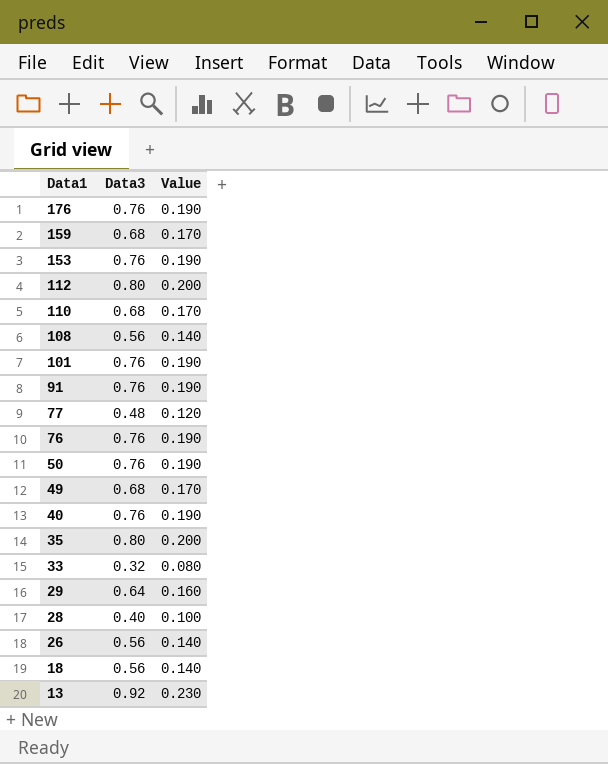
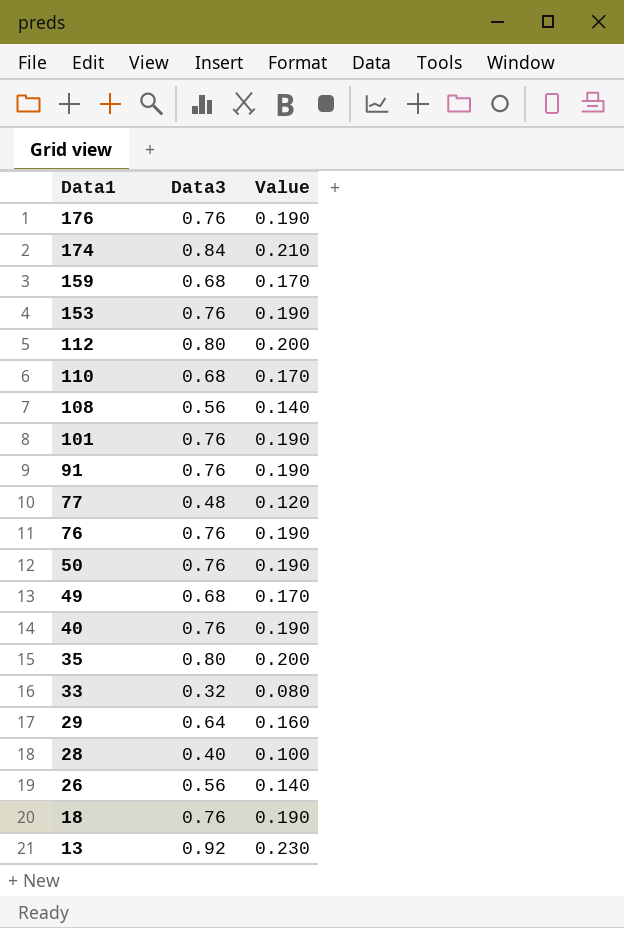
row 174: none -> 0.84 | 0.210
18 | Data3: 0.56 -> 0.76
18 | Value: 0.140 -> 0.190

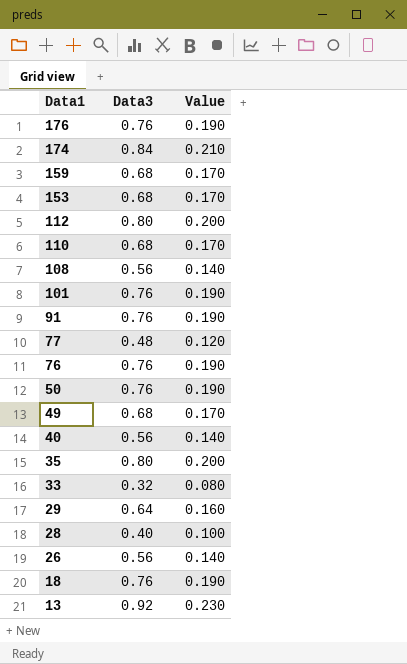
153 | Data3: 0.76 -> 0.68
153 | Value: 0.190 -> 0.170
40 | Data3: 0.76 -> 0.56
40 | Value: 0.190 -> 0.140

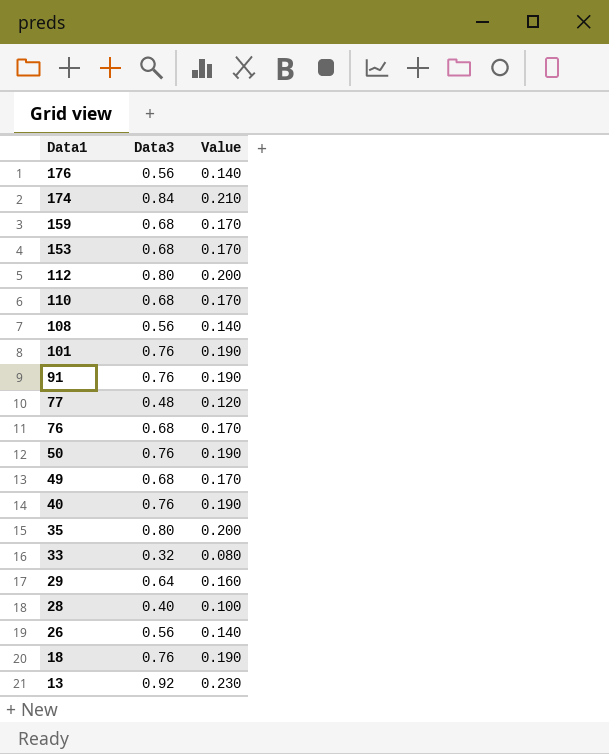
176 | Data3: 0.76 -> 0.56
176 | Value: 0.190 -> 0.140
76 | Data3: 0.76 -> 0.68
76 | Value: 0.190 -> 0.170
40 | Data3: 0.56 -> 0.76
40 | Value: 0.140 -> 0.190

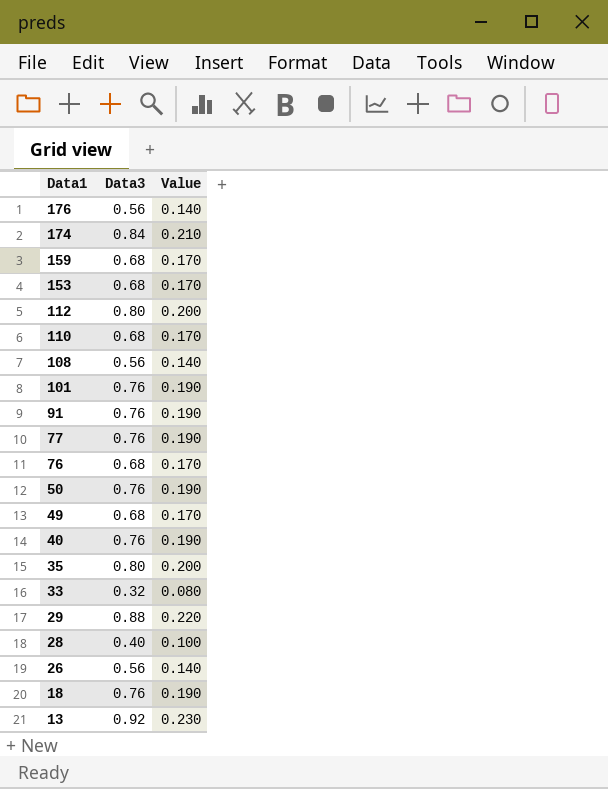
77 | Data3: 0.48 -> 0.76
77 | Value: 0.120 -> 0.190
29 | Data3: 0.64 -> 0.88
29 | Value: 0.160 -> 0.220

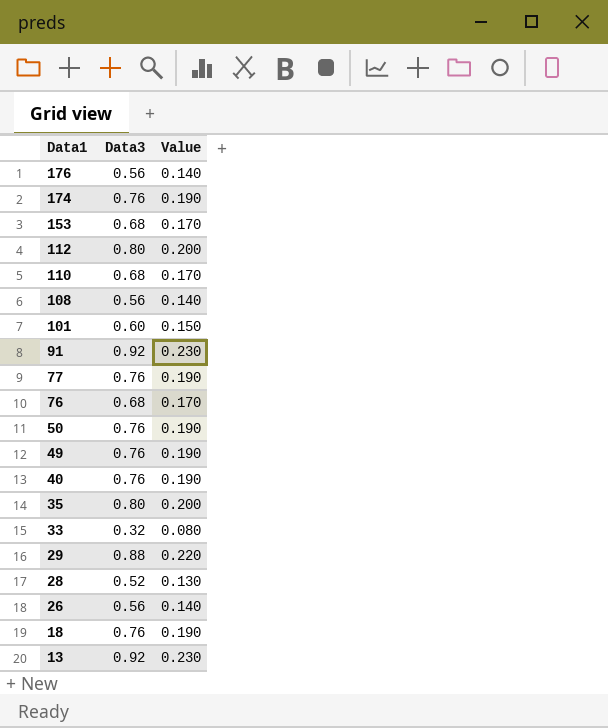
row 159: 0.68 | 0.170 -> none
174 | Data3: 0.84 -> 0.76
174 | Value: 0.210 -> 0.190
101 | Data3: 0.76 -> 0.60
101 | Value: 0.190 -> 0.150
91 | Data3: 0.76 -> 0.92
91 | Value: 0.190 -> 0.230
49 | Data3: 0.68 -> 0.76
49 | Value: 0.170 -> 0.190
28 | Data3: 0.40 -> 0.52
28 | Value: 0.100 -> 0.130

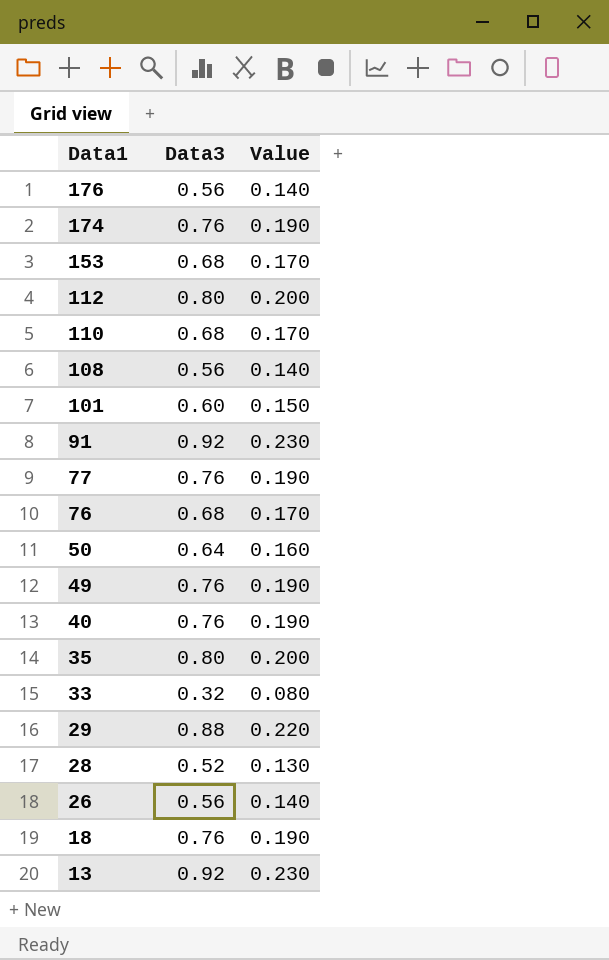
50 | Data3: 0.76 -> 0.64
50 | Value: 0.190 -> 0.160

